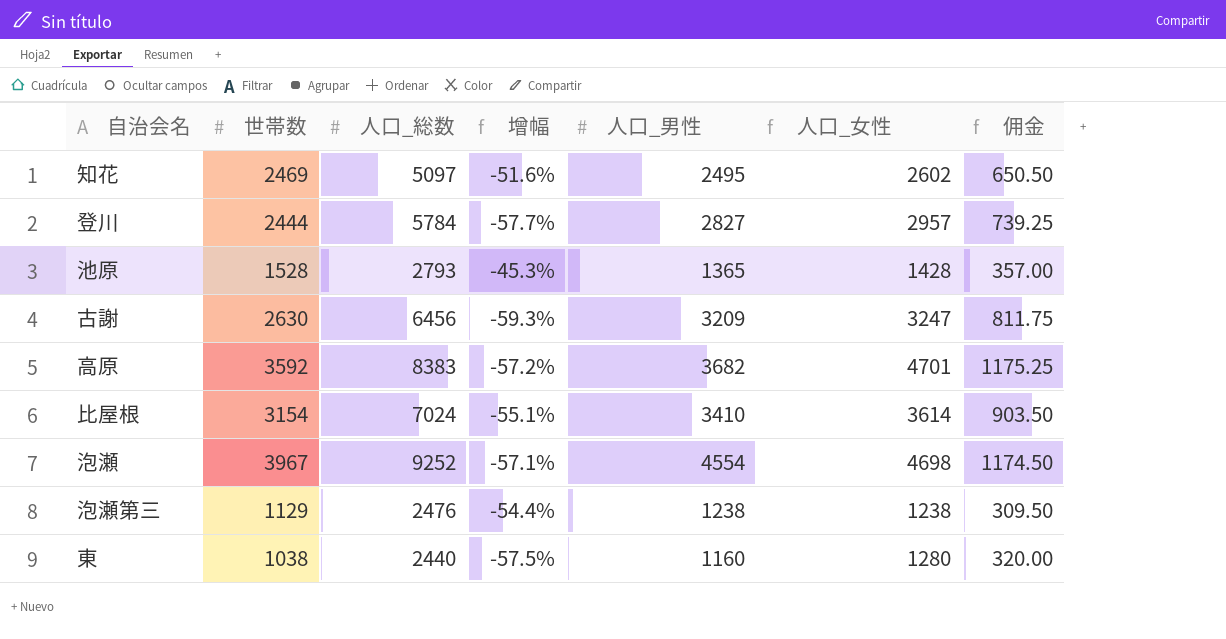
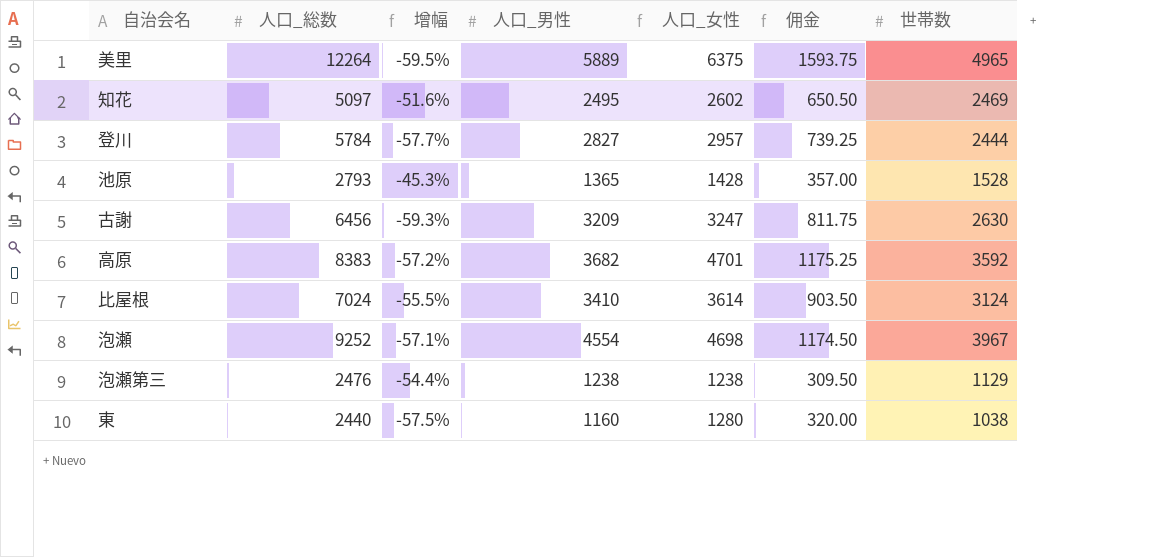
column 世帯数 | position: 2 -> 7
row 美里: none -> 12264 | -59.5% | 5889 | 6375 | 1593.75 | 4965
比屋根 | 增幅: -55.1% -> -55.5%
比屋根 | 世帯数: 3154 -> 3124

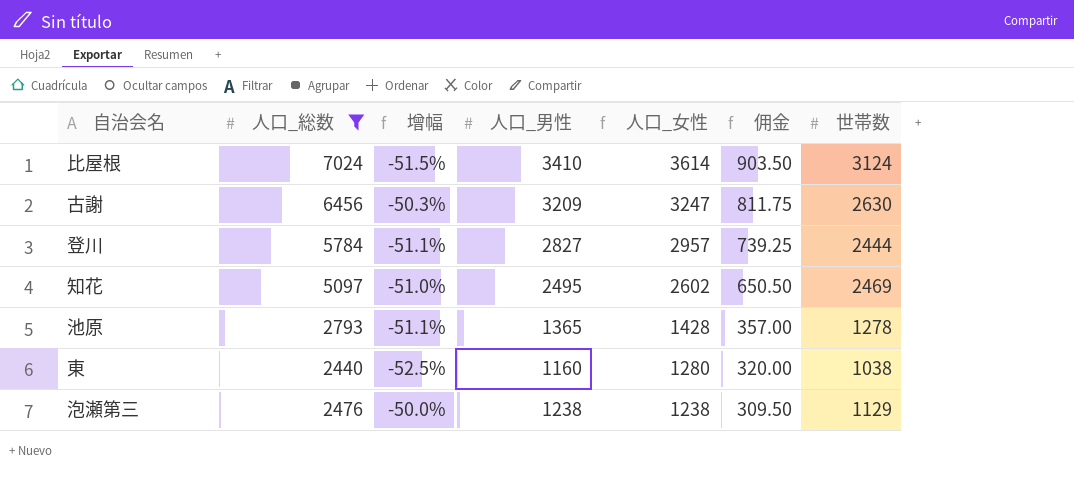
filter: none -> 人口_総数 <= 7024
row order: none -> 人口_女性 descending
column 增幅 | formula: ([世帯数] - [人口_総数]) / [人口_総数] -> ([人口_男性] - [人口_総数]) / [人口_総数]
池原 | 世帯数: 1528 -> 1278

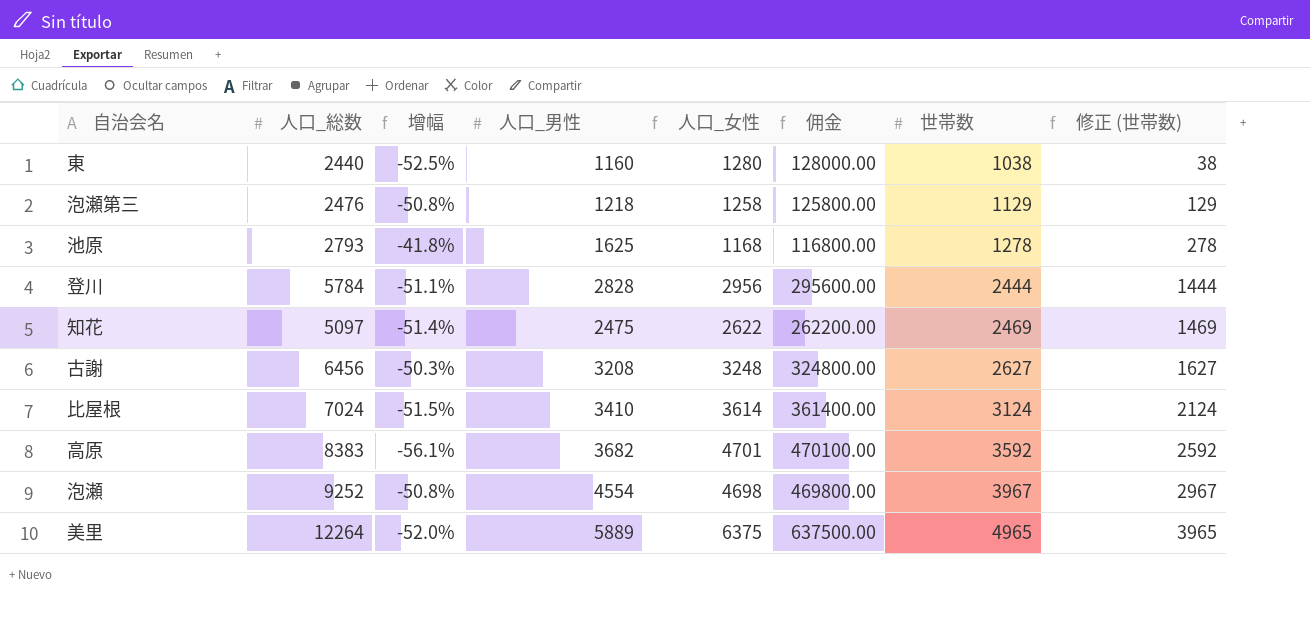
filter: 人口_総数 <= 7024 -> none
row order: 人口_女性 descending -> 世帯数 ascending
column 佣金 | formula: [人口_女性] * 0.25 -> [人口_女性] * 100
column 修正 (世帯数) | formula: none -> [世帯数] - 1000
泡瀬第三 | 增幅: -50.0% -> -50.8%
泡瀬第三 | 人口_男性: 1238 -> 1218
泡瀬第三 | 人口_女性: 1238 -> 1258
池原 | 增幅: -51.1% -> -41.8%
池原 | 人口_男性: 1365 -> 1625
池原 | 人口_女性: 1428 -> 1168
登川 | 人口_男性: 2827 -> 2828
登川 | 人口_女性: 2957 -> 2956
知花 | 增幅: -51.0% -> -51.4%
知花 | 人口_男性: 2495 -> 2475
知花 | 人口_女性: 2602 -> 2622
古謝 | 人口_男性: 3209 -> 3208
古謝 | 人口_女性: 3247 -> 3248
古謝 | 世帯数: 2630 -> 2627

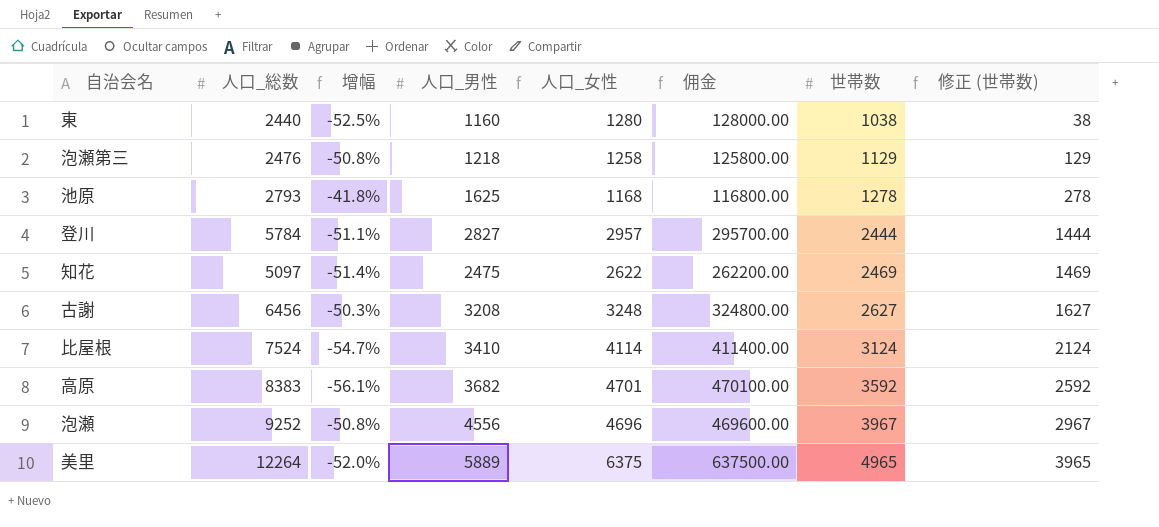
登川 | 人口_男性: 2828 -> 2827
登川 | 人口_女性: 2956 -> 2957
登川 | 佣金: 295600.00 -> 295700.00
比屋根 | 人口_総数: 7024 -> 7524
比屋根 | 增幅: -51.5% -> -54.7%
比屋根 | 人口_女性: 3614 -> 4114
比屋根 | 佣金: 361400.00 -> 411400.00
泡瀬 | 人口_男性: 4554 -> 4556
泡瀬 | 人口_女性: 4698 -> 4696
泡瀬 | 佣金: 469800.00 -> 469600.00

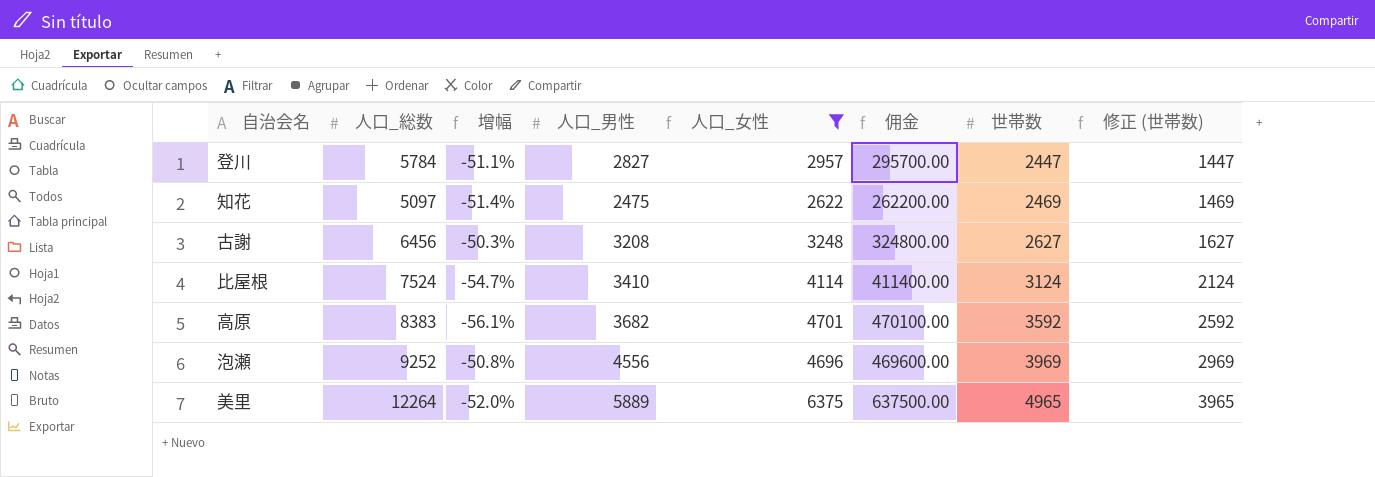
filter: none -> 人口_女性 >= 2622
登川 | 世帯数: 2444 -> 2447
登川 | 修正 (世帯数): 1444 -> 1447
泡瀬 | 世帯数: 3967 -> 3969
泡瀬 | 修正 (世帯数): 2967 -> 2969

